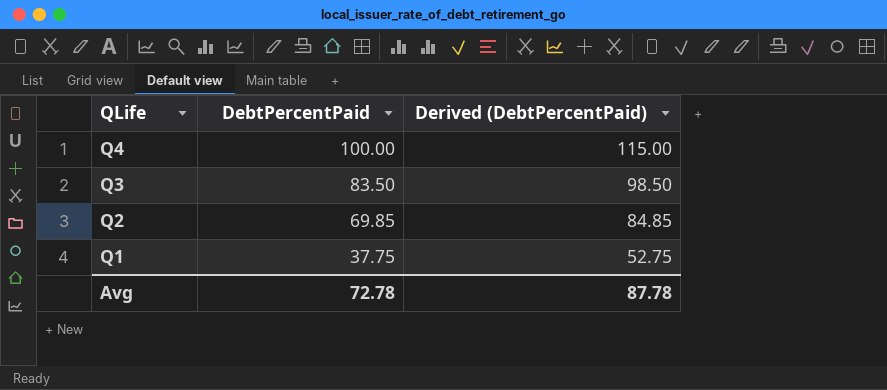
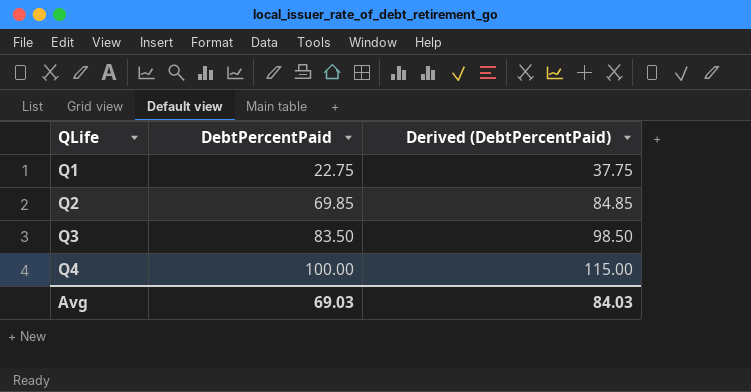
row order: QLife descending -> QLife ascending
Q1 | DebtPercentPaid: 37.75 -> 22.75
Q1 | Derived (DebtPercentPaid): 52.75 -> 37.75
Avg | DebtPercentPaid: 72.78 -> 69.03
Avg | Derived (DebtPercentPaid): 87.78 -> 84.03

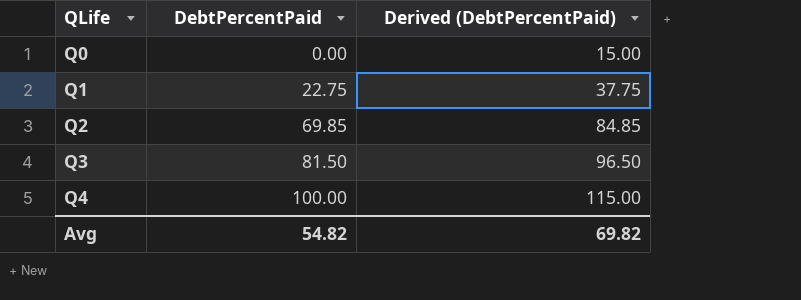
row Q0: none -> 0.00 | 15.00
Q3 | DebtPercentPaid: 83.50 -> 81.50
Q3 | Derived (DebtPercentPaid): 98.50 -> 96.50
Avg | DebtPercentPaid: 69.03 -> 54.82
Avg | Derived (DebtPercentPaid): 84.03 -> 69.82

